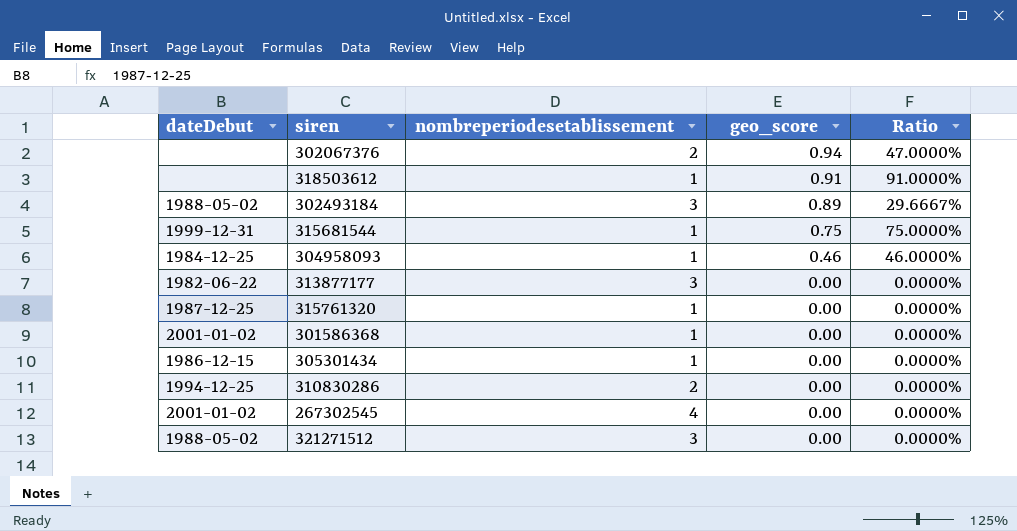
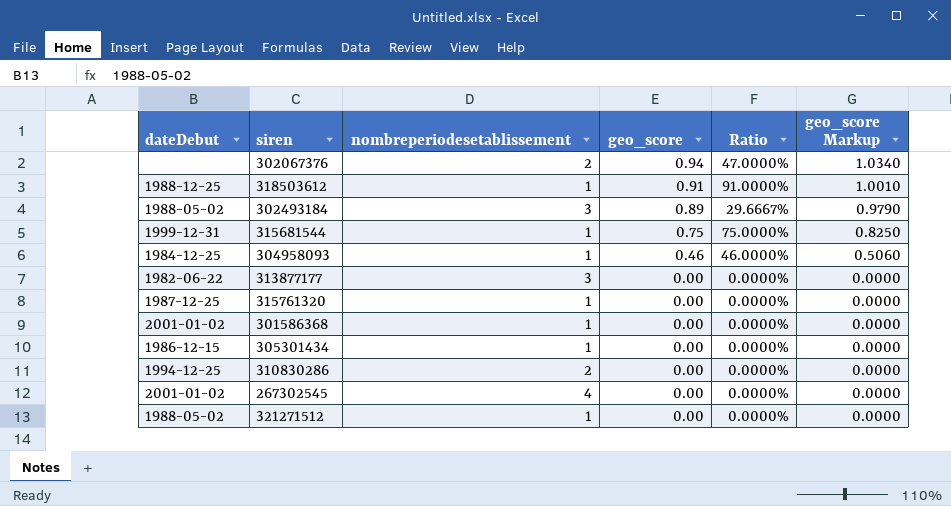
column geo_score Markup | formula: none -> [geo_score] * 1.1
318503612 | dateDebut: none -> 1988-12-25
321271512 | nombreperiodesetablissement: 3 -> 1

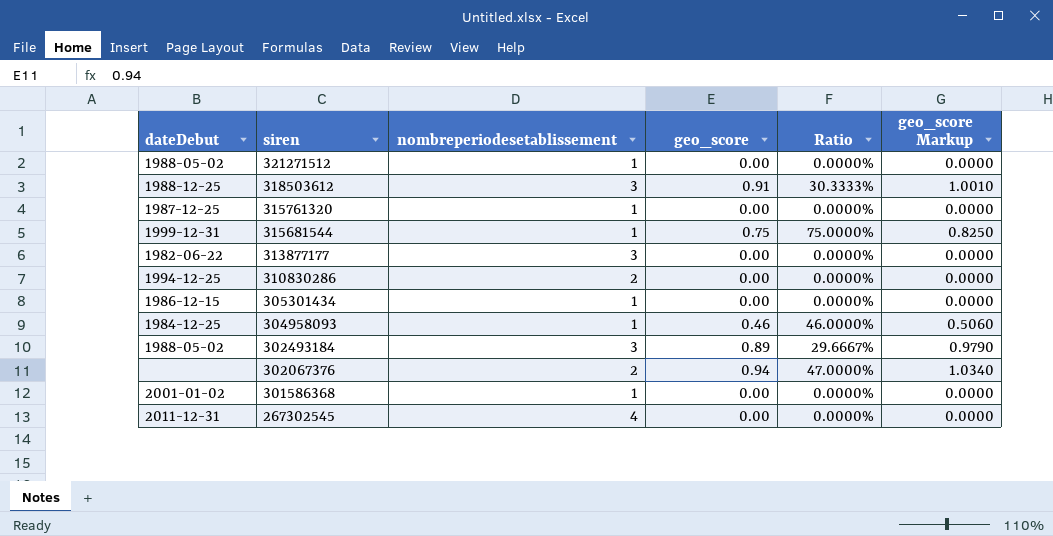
row order: geo_score descending -> siren descending
318503612 | nombreperiodesetablissement: 1 -> 3
318503612 | Ratio: 91.0000% -> 30.3333%
267302545 | dateDebut: 2001-01-02 -> 2011-12-31

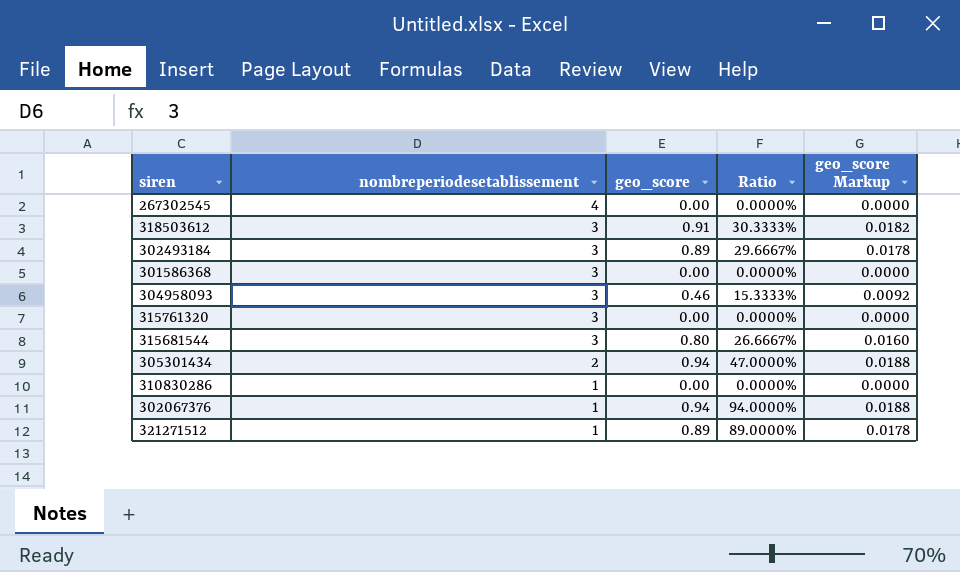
row order: siren descending -> nombreperiodesetablissement descending
column dateDebut | position: 1 -> none
column geo_score Markup | formula: [geo_score] * 1.1 -> [geo_score] * 0.02
row 313877177: 1982-06-22 | 3 | 0.00 | 0.0000% | 0.0000 -> none
301586368 | nombreperiodesetablissement: 1 -> 3
304958093 | nombreperiodesetablissement: 1 -> 3
304958093 | Ratio: 46.0000% -> 15.3333%
315761320 | nombreperiodesetablissement: 1 -> 3
315681544 | nombreperiodesetablissement: 1 -> 3
315681544 | geo_score: 0.75 -> 0.80
315681544 | Ratio: 75.0000% -> 26.6667%
305301434 | nombreperiodesetablissement: 1 -> 2
305301434 | geo_score: 0.00 -> 0.94
305301434 | Ratio: 0.0000% -> 47.0000%
310830286 | nombreperiodesetablissement: 2 -> 1
302067376 | nombreperiodesetablissement: 2 -> 1
302067376 | Ratio: 47.0000% -> 94.0000%
321271512 | geo_score: 0.00 -> 0.89
321271512 | Ratio: 0.0000% -> 89.0000%

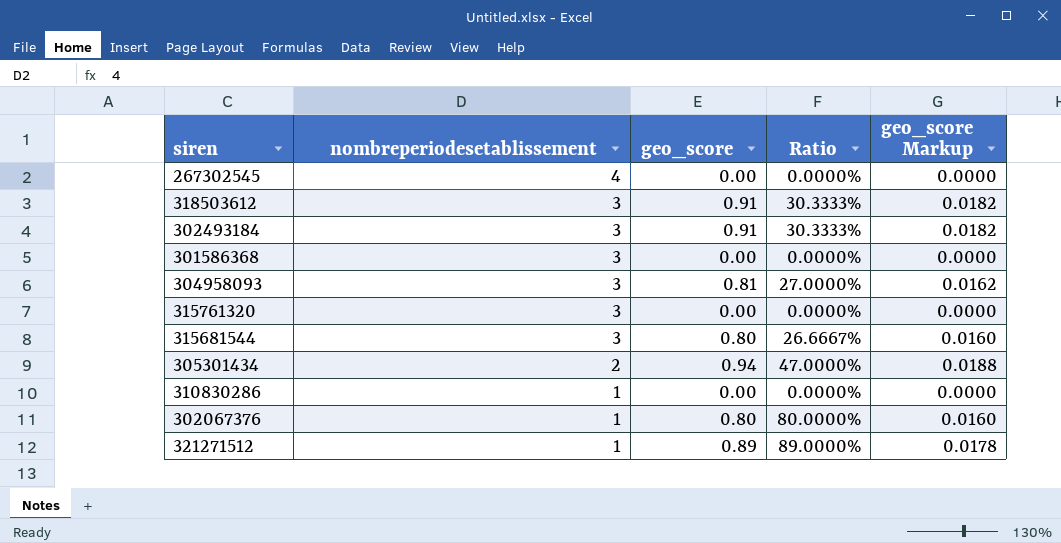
302493184 | geo_score: 0.89 -> 0.91
302493184 | Ratio: 29.6667% -> 30.3333%
302493184 | geo_score Markup: 0.0178 -> 0.0182
304958093 | geo_score: 0.46 -> 0.81
304958093 | Ratio: 15.3333% -> 27.0000%
304958093 | geo_score Markup: 0.0092 -> 0.0162
302067376 | geo_score: 0.94 -> 0.80
302067376 | Ratio: 94.0000% -> 80.0000%
302067376 | geo_score Markup: 0.0188 -> 0.0160

